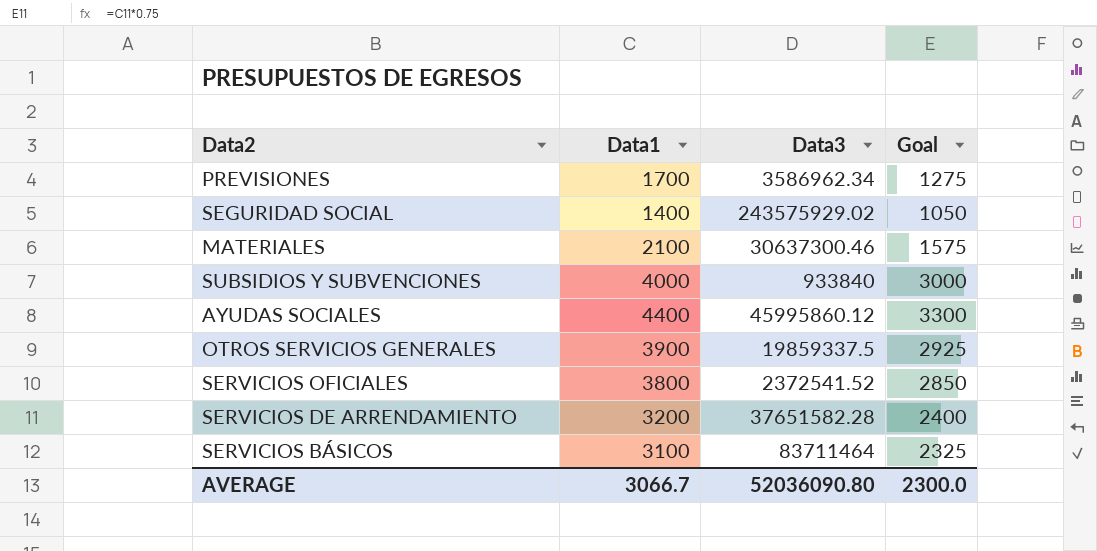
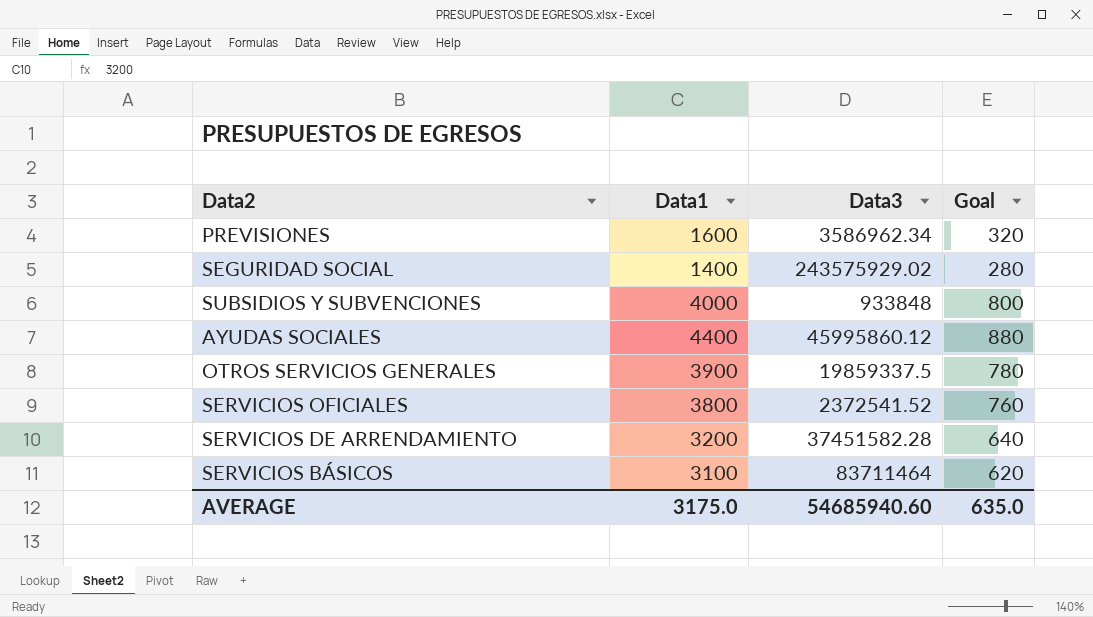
column Goal | formula: [Data1] * 0.75 -> [Data1] * 0.2
row MATERIALES: 2100 | 30637300.46 | 1575 -> none
PREVISIONES | Data1: 1700 -> 1600
SUBSIDIOS Y SUBVENCIONES | Data3: 933840 -> 933848
SERVICIOS DE ARRENDAMIENTO | Data3: 37651582.28 -> 37451582.28
AVERAGE | Data1: 3066.7 -> 3175.0
AVERAGE | Data3: 52036090.80 -> 54685940.60
AVERAGE | Goal: 2300.0 -> 635.0

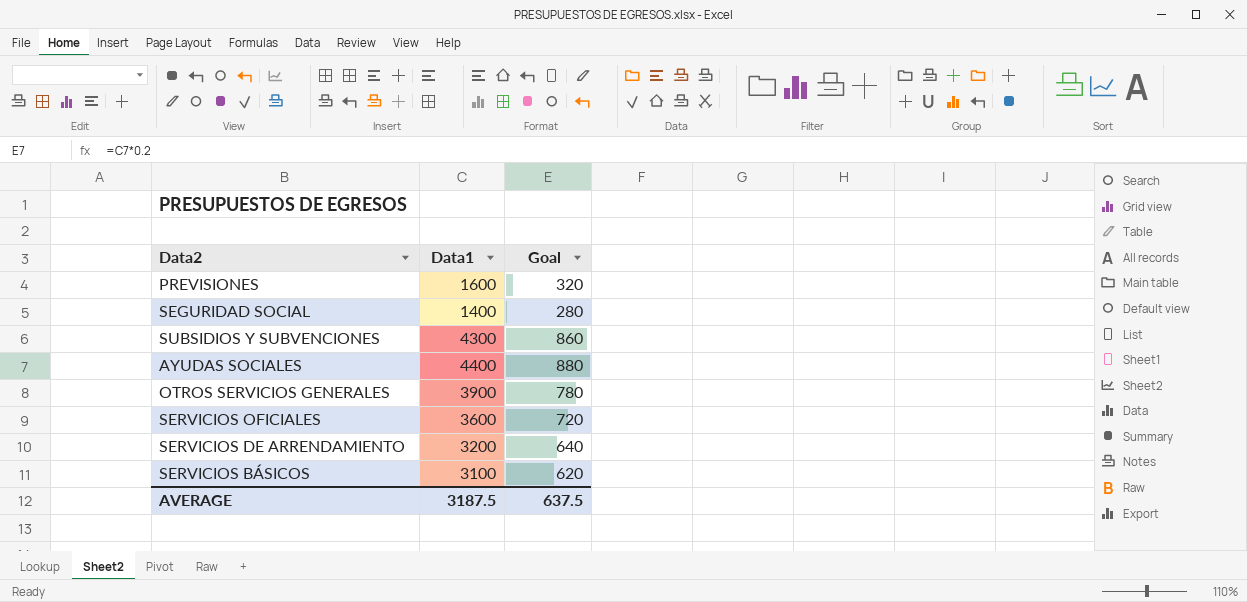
column Data3 | position: 3 -> none
SUBSIDIOS Y SUBVENCIONES | Data1: 4000 -> 4300
SUBSIDIOS Y SUBVENCIONES | Goal: 800 -> 860
SERVICIOS OFICIALES | Data1: 3800 -> 3600
SERVICIOS OFICIALES | Goal: 760 -> 720
AVERAGE | Data1: 3175.0 -> 3187.5
AVERAGE | Goal: 635.0 -> 637.5

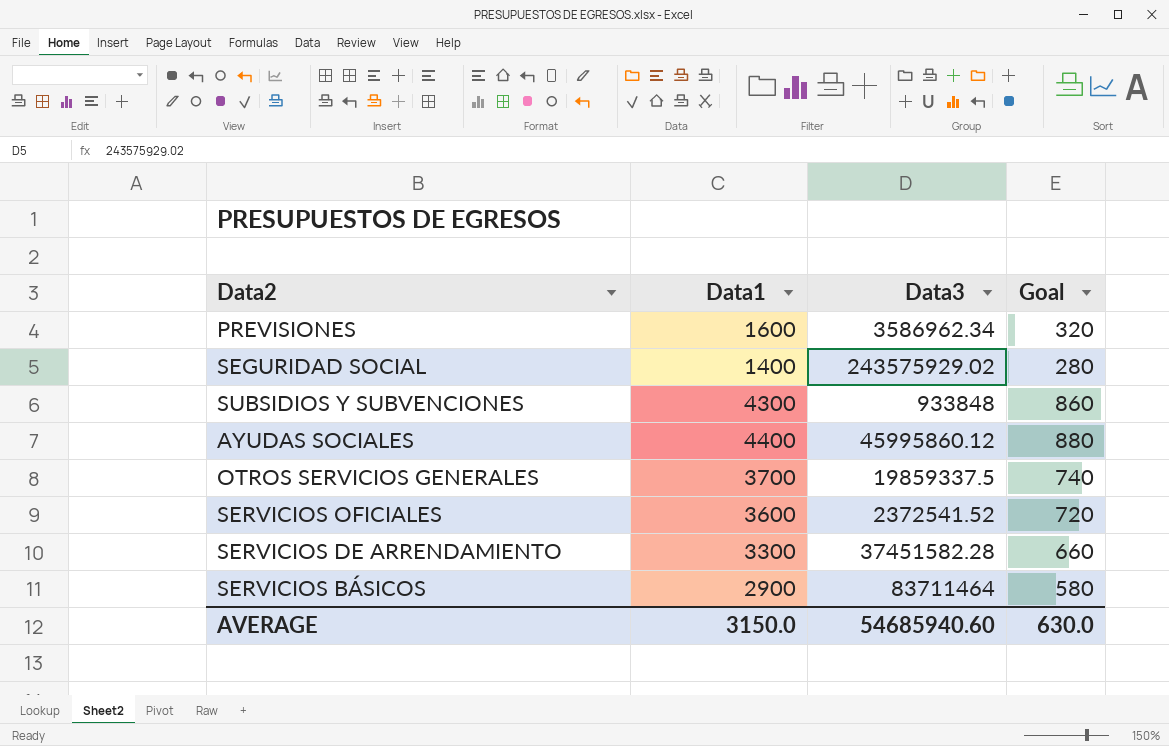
column Data3 | position: none -> 3
OTROS SERVICIOS GENERALES | Data1: 3900 -> 3700
OTROS SERVICIOS GENERALES | Goal: 780 -> 740
SERVICIOS DE ARRENDAMIENTO | Data1: 3200 -> 3300
SERVICIOS DE ARRENDAMIENTO | Goal: 640 -> 660
SERVICIOS BÁSICOS | Data1: 3100 -> 2900
SERVICIOS BÁSICOS | Goal: 620 -> 580
AVERAGE | Data1: 3187.5 -> 3150.0
AVERAGE | Goal: 637.5 -> 630.0

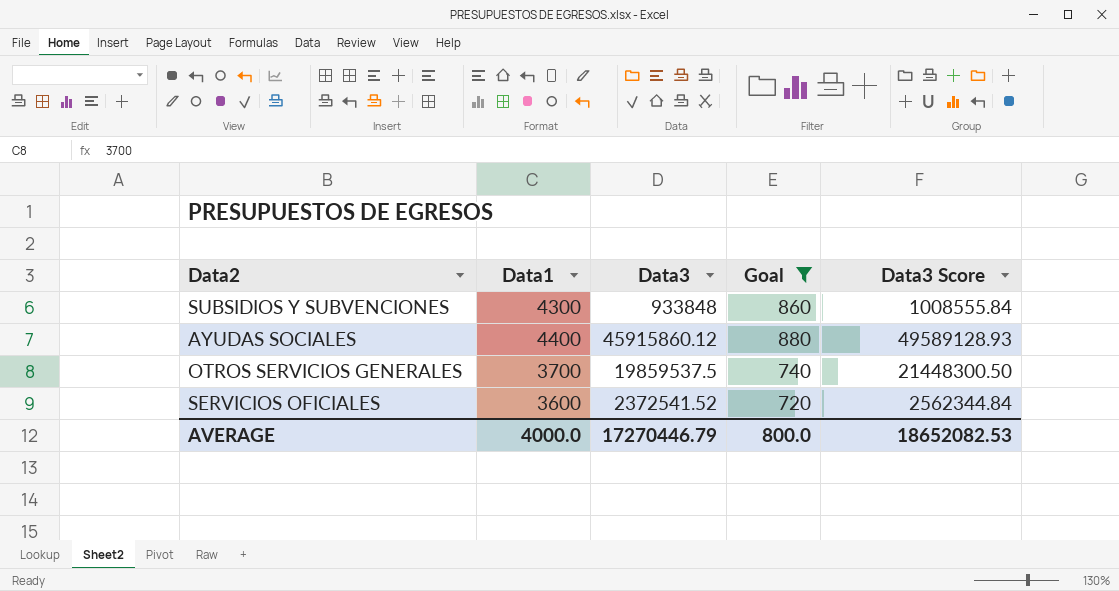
filter: none -> Goal >= 720
column Data3 Score | formula: none -> [Data3] * 1.08
AYUDAS SOCIALES | Data3: 45995860.12 -> 45915860.12
OTROS SERVICIOS GENERALES | Data3: 19859337.5 -> 19859537.5
AVERAGE | Data1: 3150.0 -> 4000.0
AVERAGE | Data3: 54685940.60 -> 17270446.79
AVERAGE | Goal: 630.0 -> 800.0

